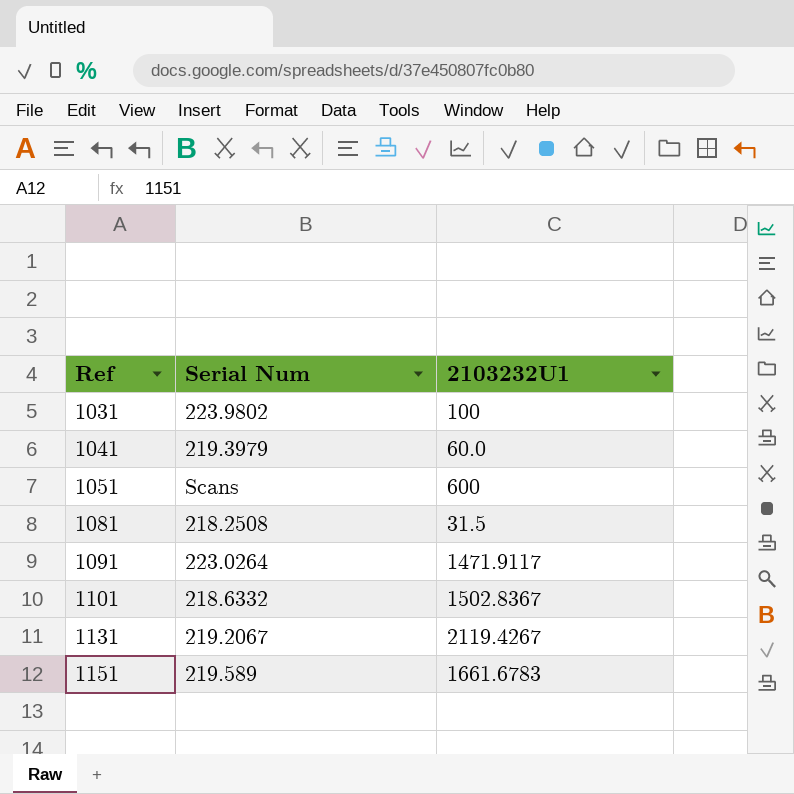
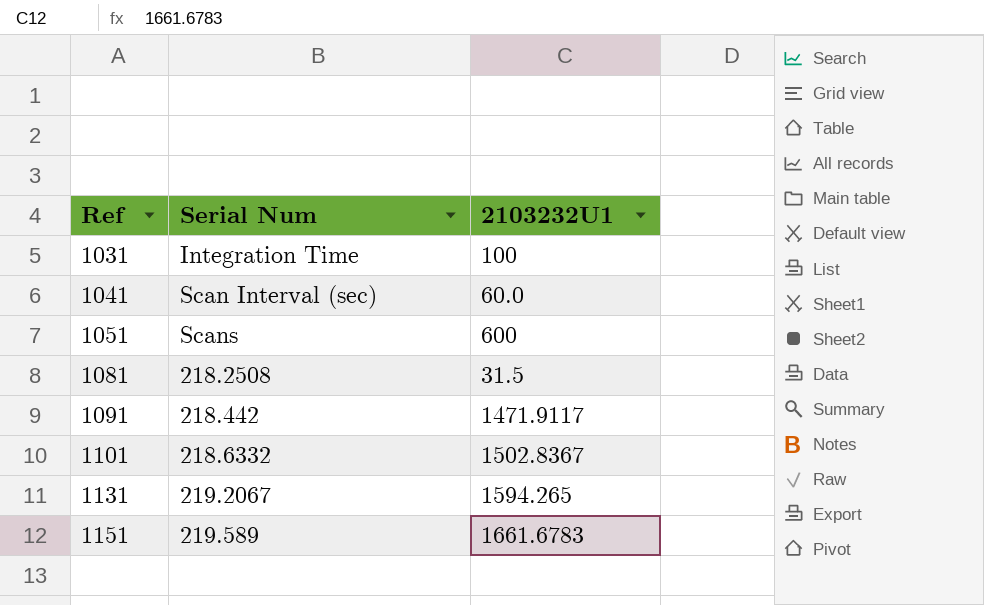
1031 | Serial Num: 223.9802 -> Integration Time
1041 | Serial Num: 219.3979 -> Scan Interval (sec)
1091 | Serial Num: 223.0264 -> 218.442
1131 | 2103232U1: 2119.4267 -> 1594.265

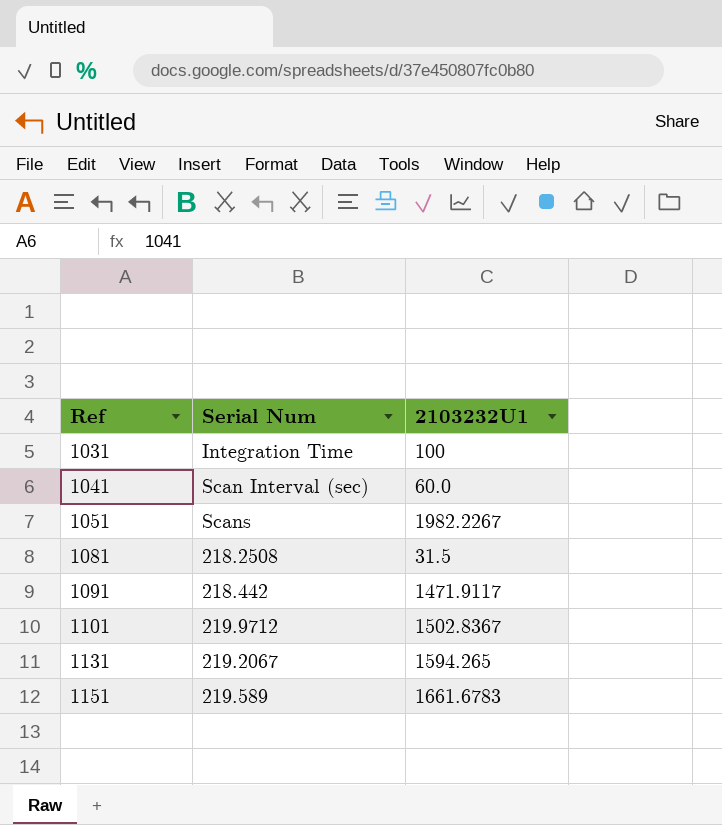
1051 | 2103232U1: 600 -> 1982.2267
1101 | Serial Num: 218.6332 -> 219.9712

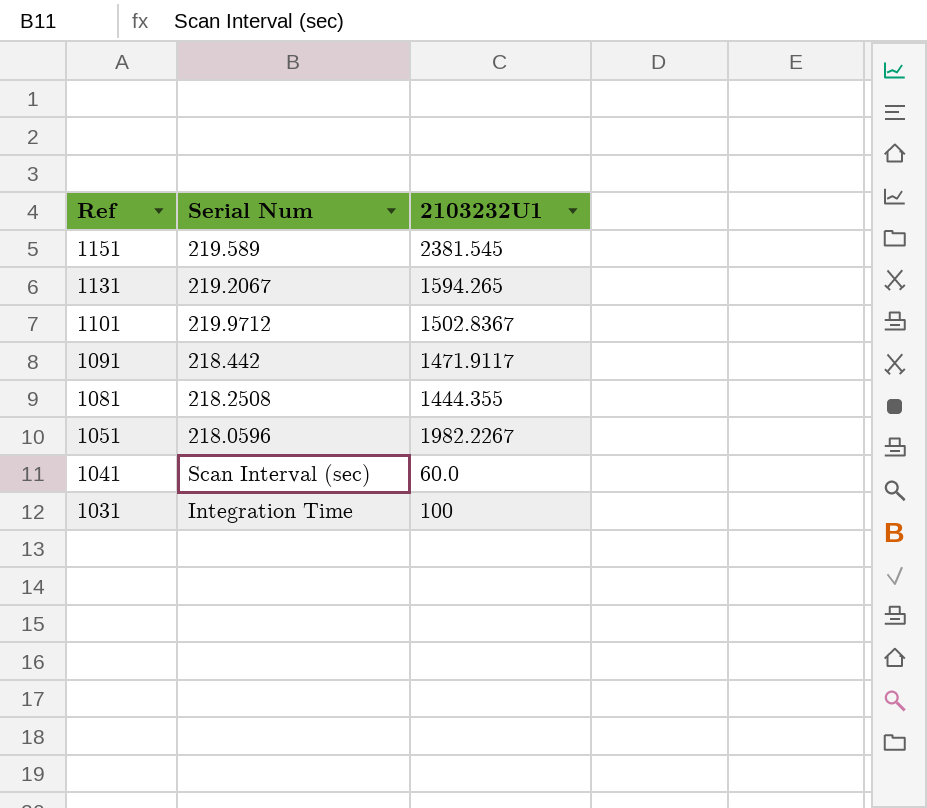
row order: Ref ascending -> Ref descending
1151 | 2103232U1: 1661.6783 -> 2381.545
1081 | 2103232U1: 31.5 -> 1444.355
1051 | Serial Num: Scans -> 218.0596

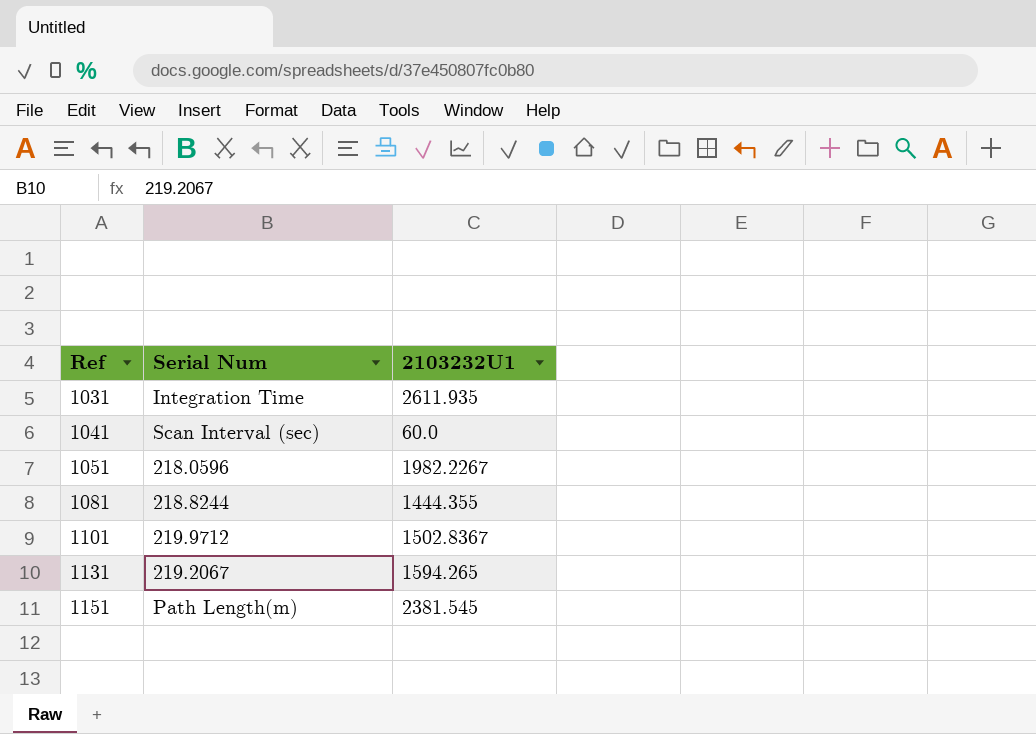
row order: Ref descending -> Ref ascending
row 1091: 218.442 | 1471.9117 -> none
1031 | 2103232U1: 100 -> 2611.935
1081 | Serial Num: 218.2508 -> 218.8244
1151 | Serial Num: 219.589 -> Path Length(m)

